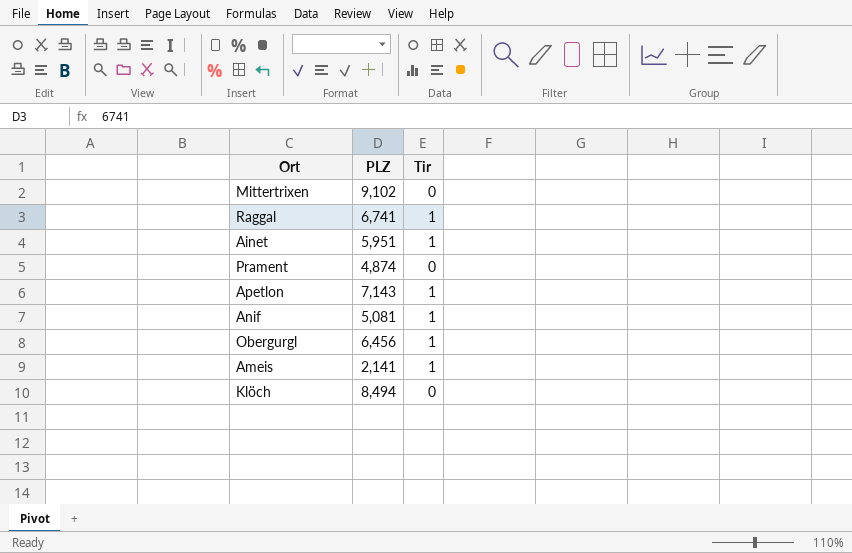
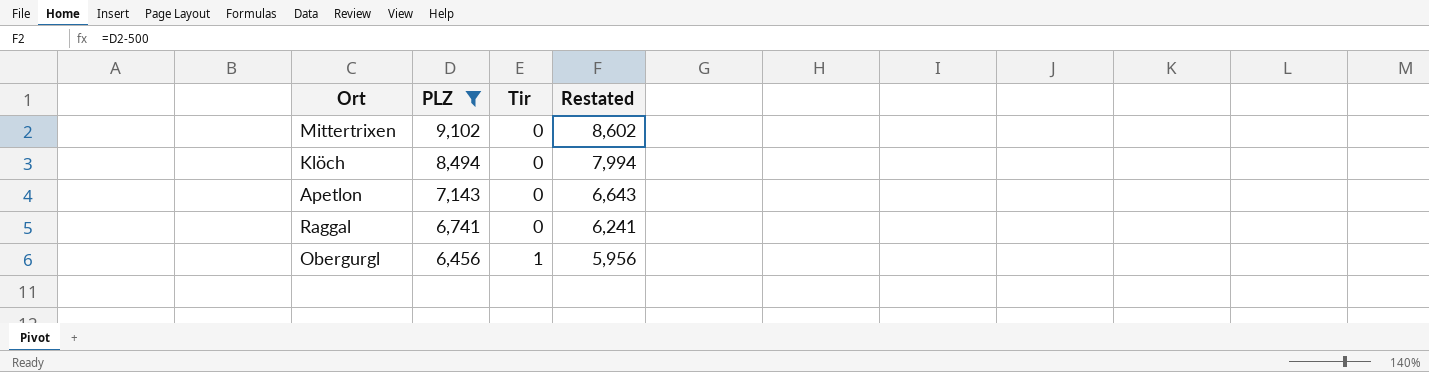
filter: none -> PLZ >= 6,456
row order: none -> PLZ descending
column Restated | formula: none -> [PLZ] - 500
Apetlon | Tir: 1 -> 0
Raggal | Tir: 1 -> 0

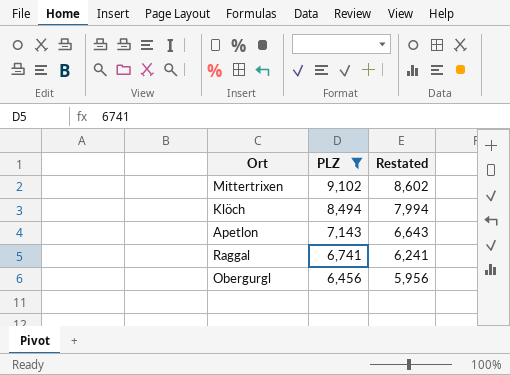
column Tir | position: 3 -> none

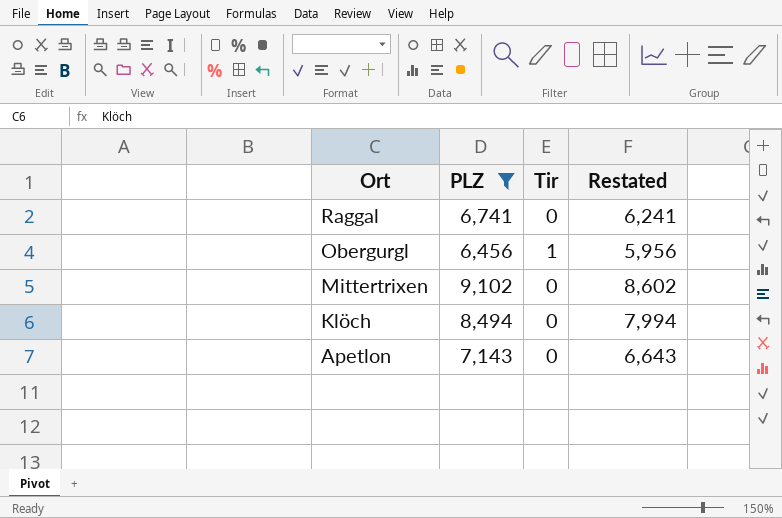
row order: PLZ descending -> Ort descending
column Tir | position: none -> 3

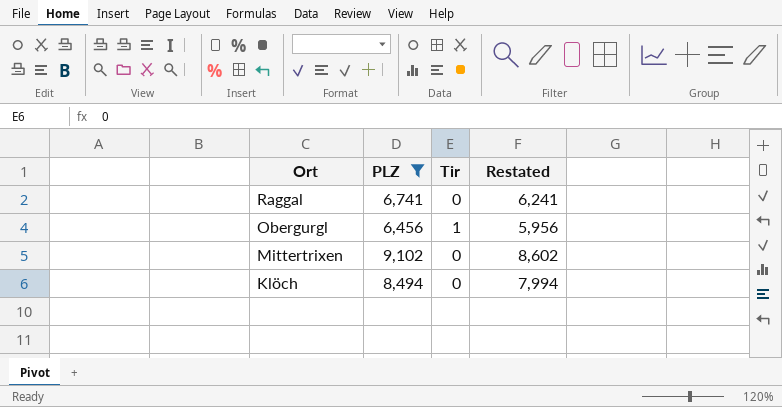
row Apetlon: 7,143 | 0 | 6,643 -> none

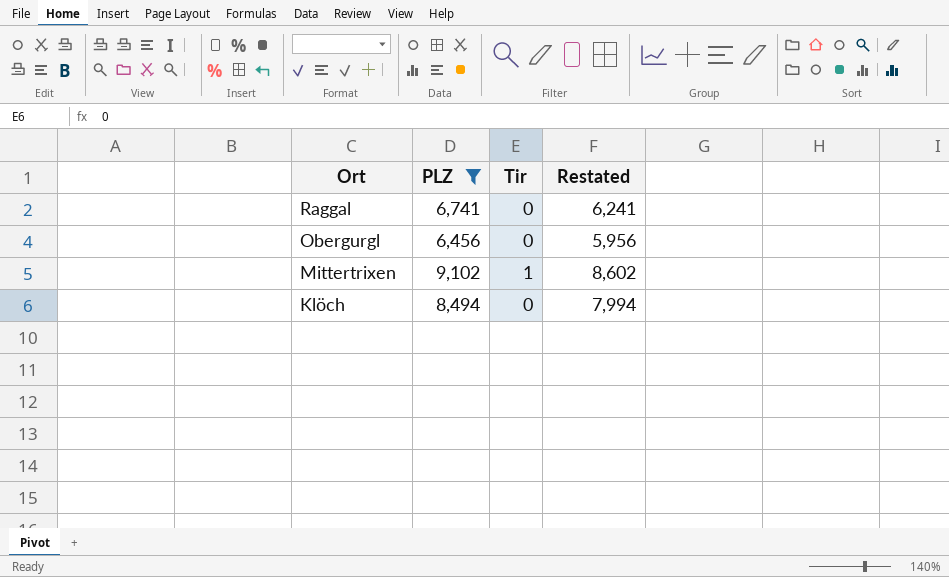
Obergurgl | Tir: 1 -> 0
Mittertrixen | Tir: 0 -> 1

